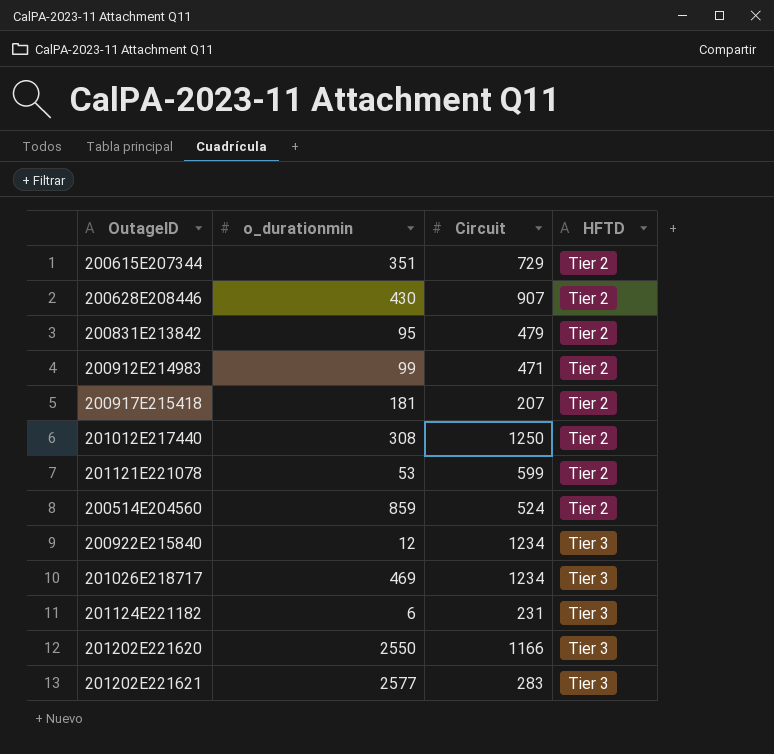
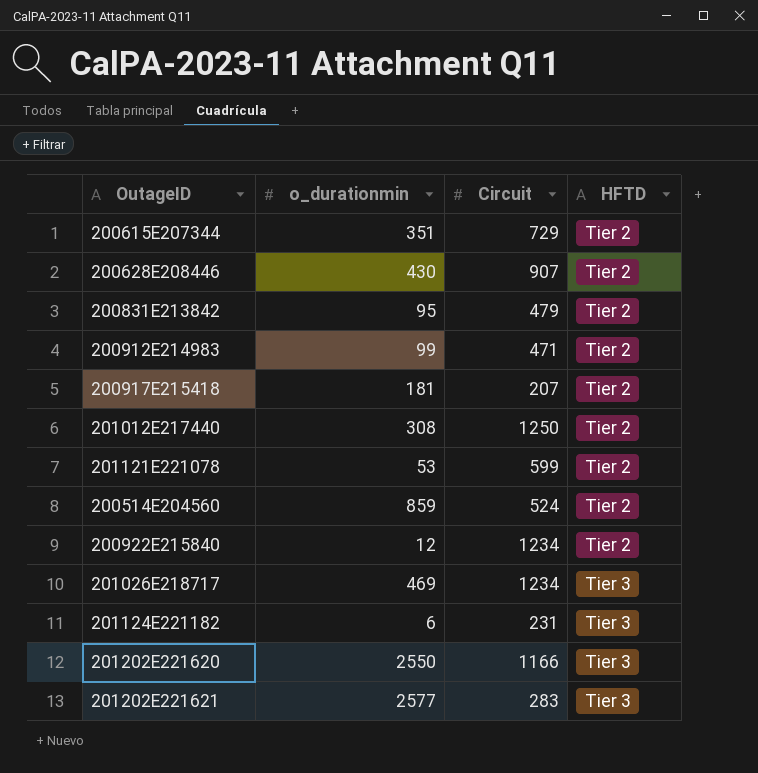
200922E215840 | HFTD: Tier 3 -> Tier 2

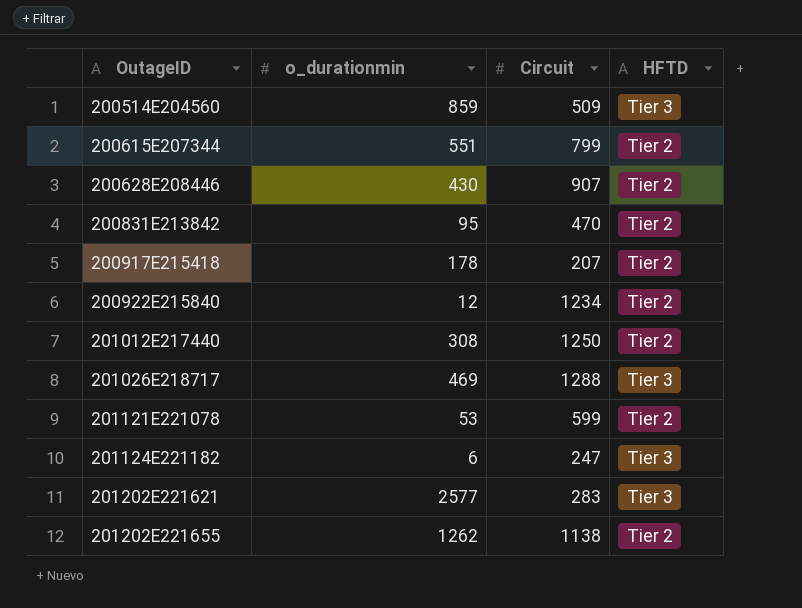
row order: HFTD ascending -> OutageID ascending
row 200912E214983: 99 | 471 | Tier 2 -> none
row 201202E221620: 2550 | 1166 | Tier 3 -> none
200514E204560 | Circuit: 524 -> 509
200514E204560 | HFTD: Tier 2 -> Tier 3
200615E207344 | o_durationmin: 351 -> 551
200615E207344 | Circuit: 729 -> 799
200831E213842 | Circuit: 479 -> 470
200917E215418 | o_durationmin: 181 -> 178
201026E218717 | Circuit: 1234 -> 1288
201124E221182 | Circuit: 231 -> 247
row 201202E221655: none -> 1262 | 1138 | Tier 2

